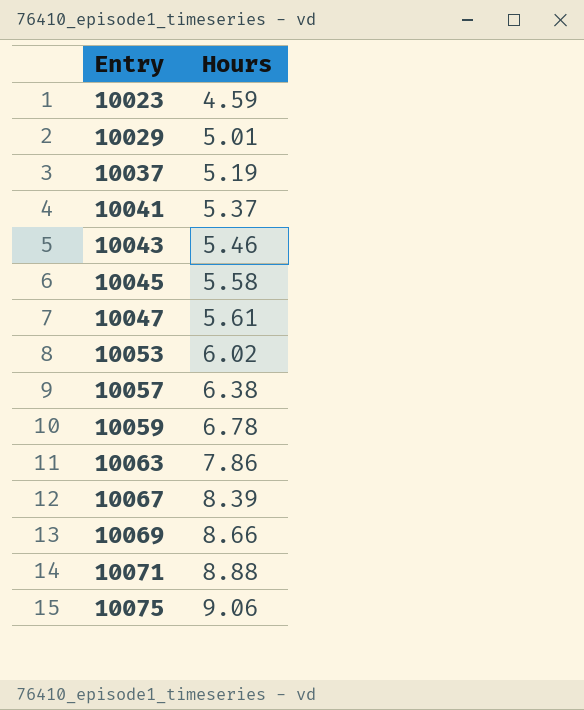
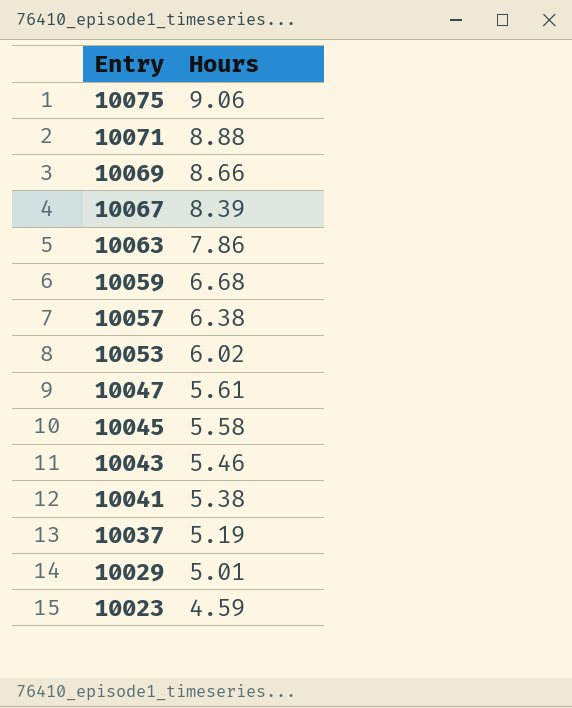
row order: Entry ascending -> Entry descending
10059 | Hours: 6.78 -> 6.68
10041 | Hours: 5.37 -> 5.38

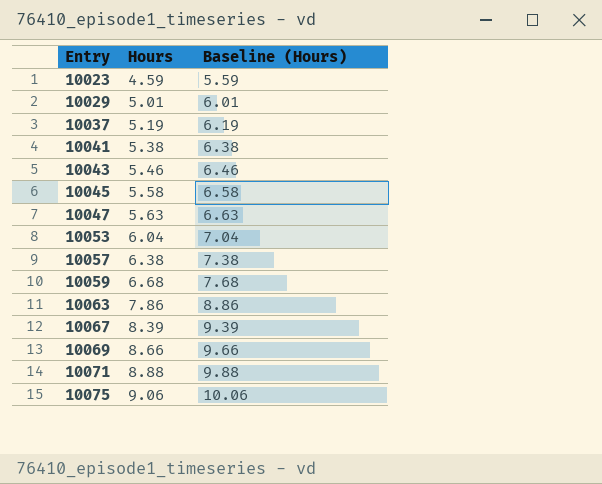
row order: Entry descending -> Entry ascending
column Baseline (Hours) | formula: none -> [Hours] + 1
10047 | Hours: 5.61 -> 5.63
10053 | Hours: 6.02 -> 6.04

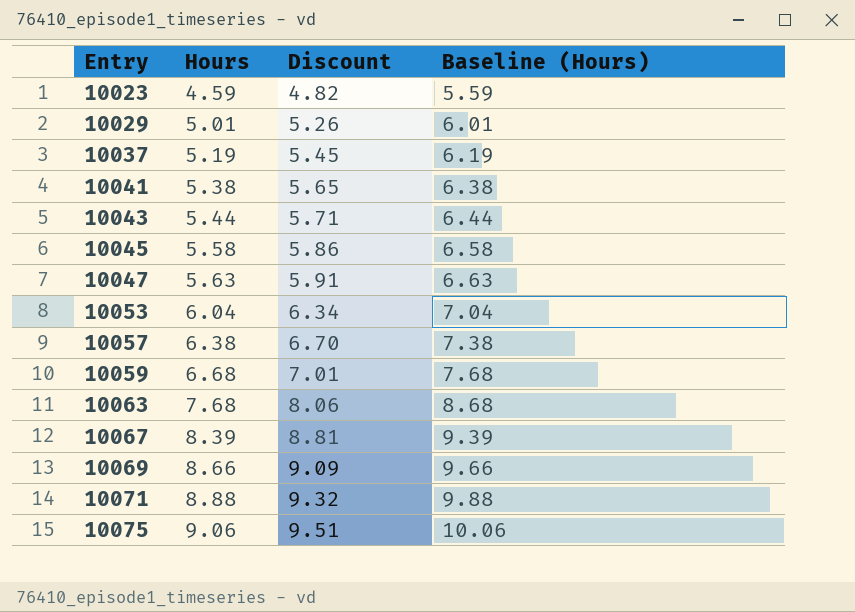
column Discount | formula: none -> [Hours] * 1.05
10043 | Hours: 5.46 -> 5.44
10043 | Baseline (Hours): 6.46 -> 6.44
10063 | Hours: 7.86 -> 7.68
10063 | Baseline (Hours): 8.86 -> 8.68

